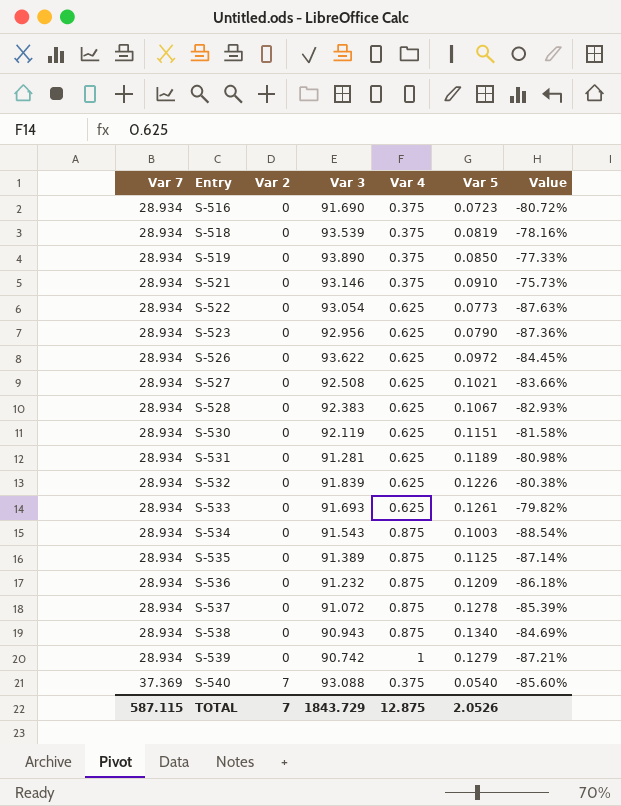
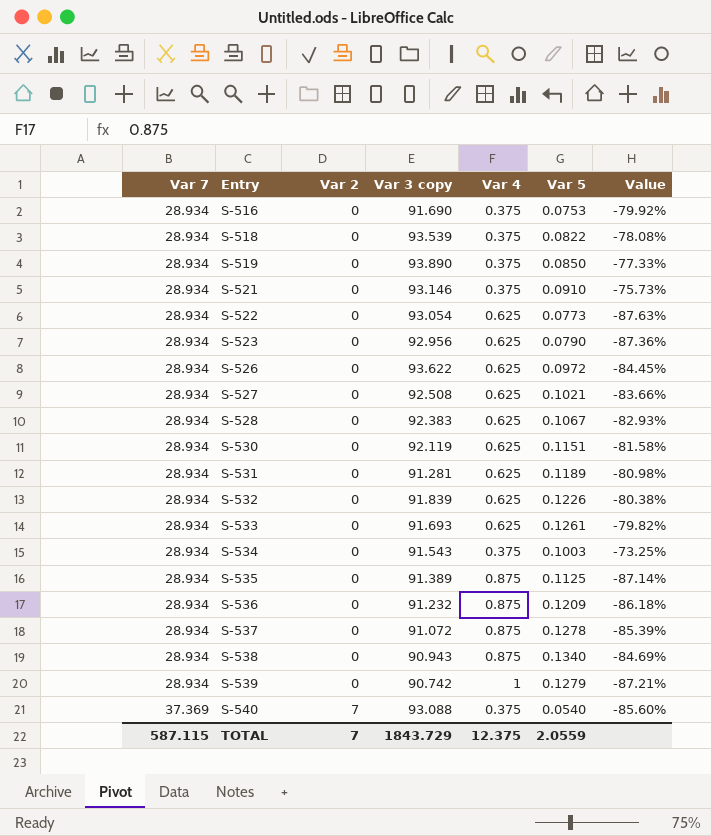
column name: Var 3 -> Var 3 copy
S-516 | Var 5: 0.0723 -> 0.0753
S-516 | Value: -80.72% -> -79.92%
S-518 | Var 5: 0.0819 -> 0.0822
S-518 | Value: -78.16% -> -78.08%
S-534 | Var 4: 0.875 -> 0.375
S-534 | Value: -88.54% -> -73.25%
TOTAL | Var 4: 12.875 -> 12.375
TOTAL | Var 5: 2.0526 -> 2.0559

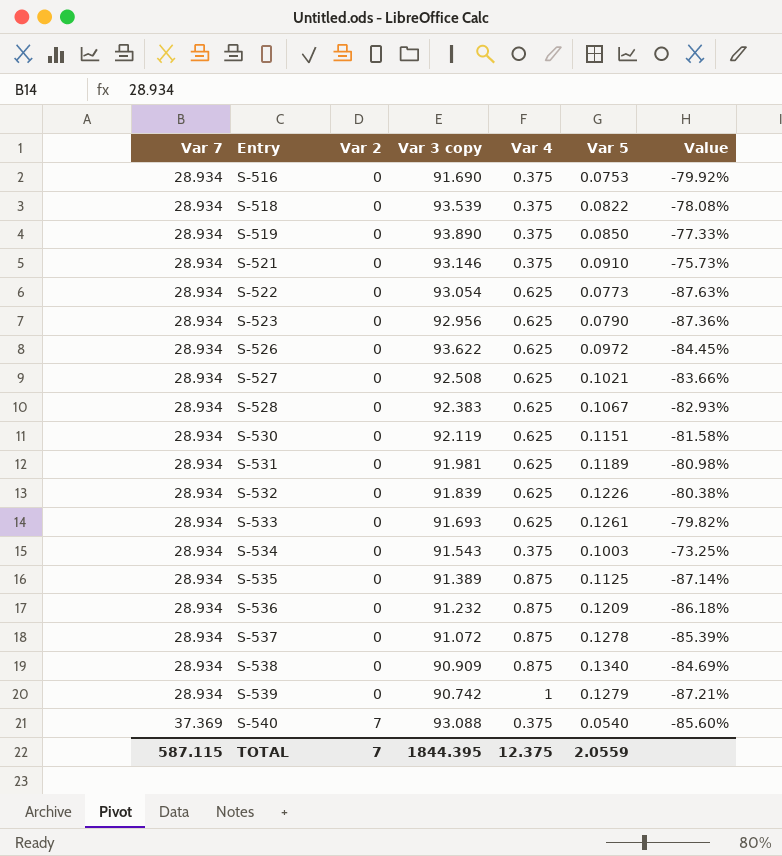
S-531 | Var 3 copy: 91.281 -> 91.981
S-538 | Var 3 copy: 90.943 -> 90.909
TOTAL | Var 3 copy: 1843.729 -> 1844.395

